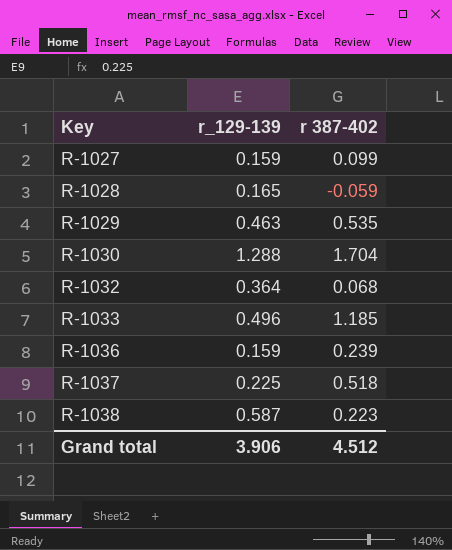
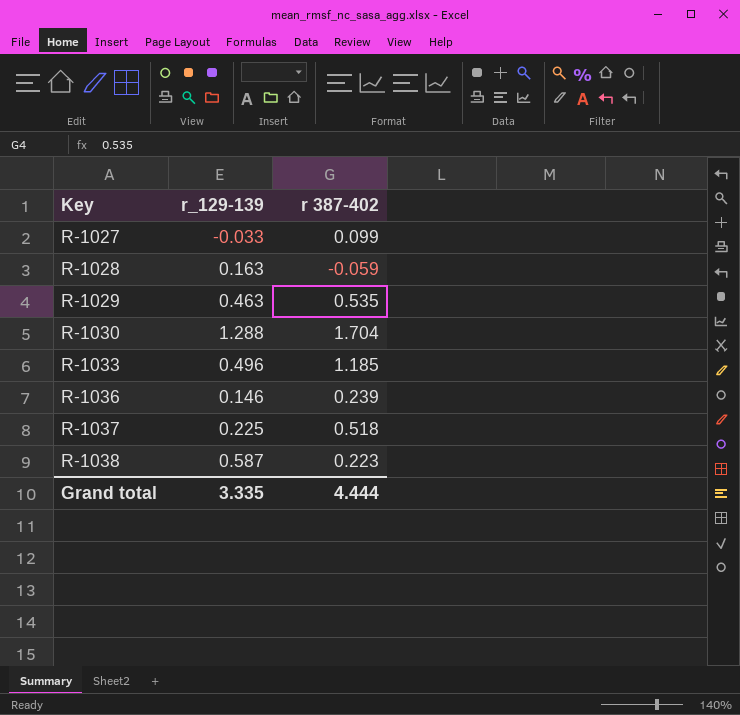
row R-1032: 0.364 | 0.068 -> none
R-1027 | r_129-139: 0.159 -> -0.033
R-1028 | r_129-139: 0.165 -> 0.163
R-1036 | r_129-139: 0.159 -> 0.146
Grand total | r_129-139: 3.906 -> 3.335
Grand total | r 387-402: 4.512 -> 4.444

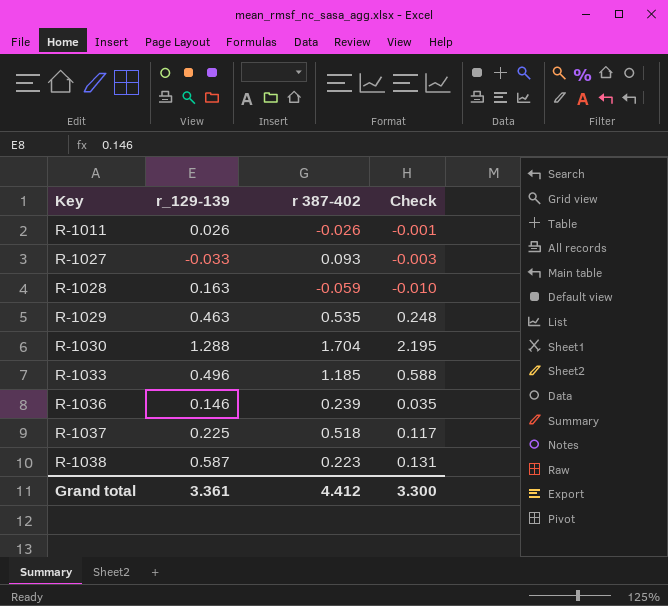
column Check | formula: none -> [r_129-139] * [r 387-402]
row R-1011: none -> 0.026 | -0.026 | -0.001
R-1027 | r 387-402: 0.099 -> 0.093
Grand total | r_129-139: 3.335 -> 3.361
Grand total | r 387-402: 4.444 -> 4.412

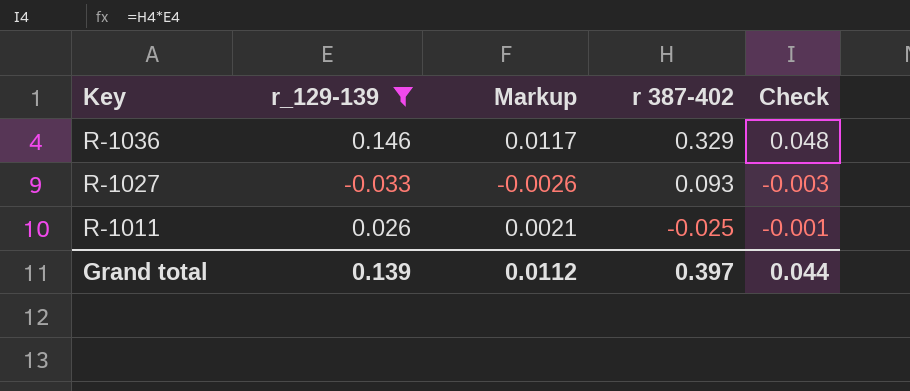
filter: none -> r_129-139 <= 0.146
row order: Key ascending -> Key descending
column Markup | formula: none -> [r_129-139] * 0.08
R-1036 | r 387-402: 0.239 -> 0.329
R-1036 | Check: 0.035 -> 0.048
R-1011 | r 387-402: -0.026 -> -0.025
Grand total | r_129-139: 3.361 -> 0.139
Grand total | r 387-402: 4.412 -> 0.397
Grand total | Check: 3.300 -> 0.044

